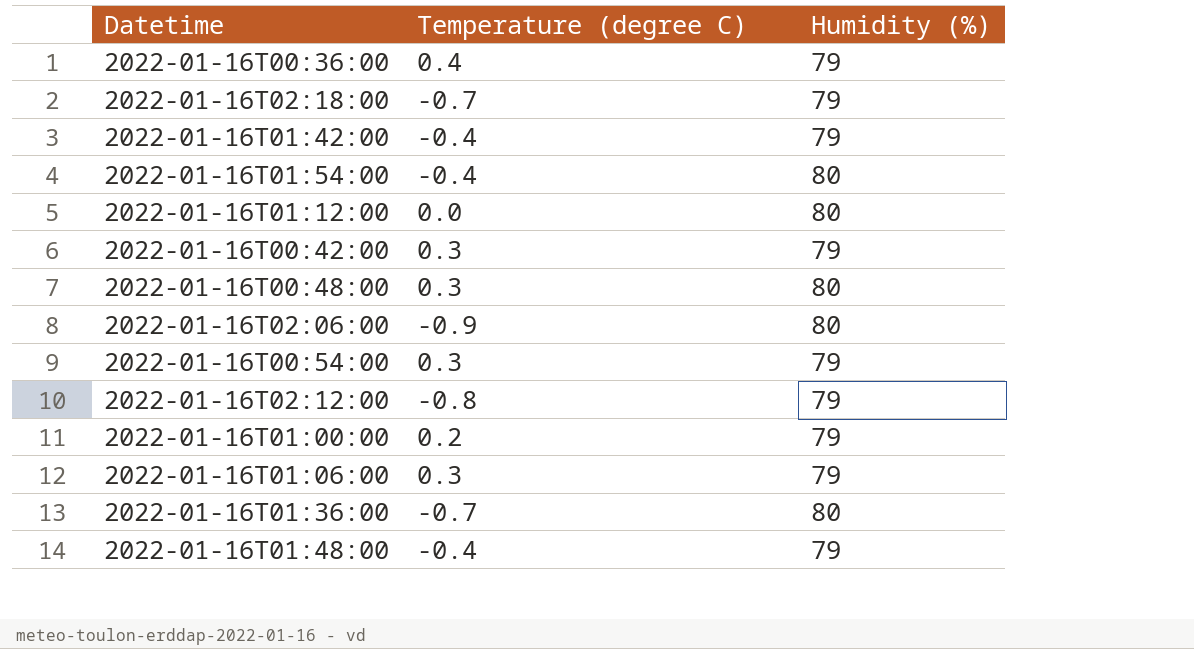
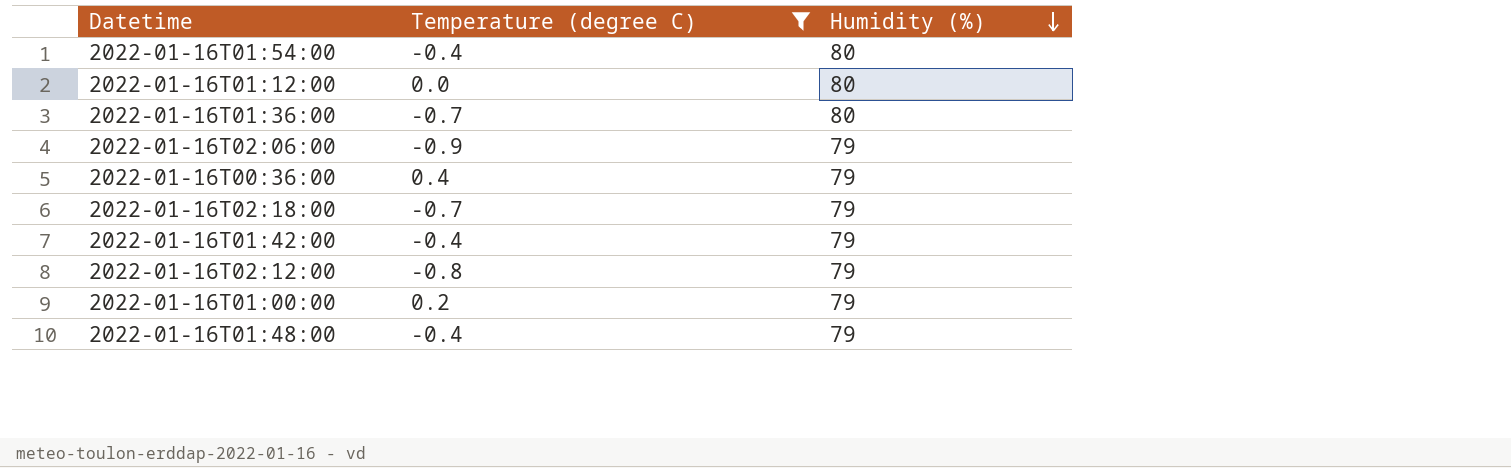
filter: none -> Temperature (degree C) != 0.3
row order: none -> Humidity (%) descending
2022-01-16T02:06:00 | Humidity (%): 80 -> 79

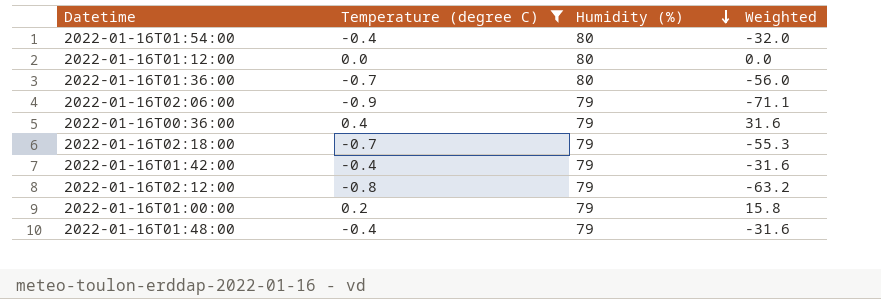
column Weighted | formula: none -> [Temperature (degree C)] * [Humidity (%)]

